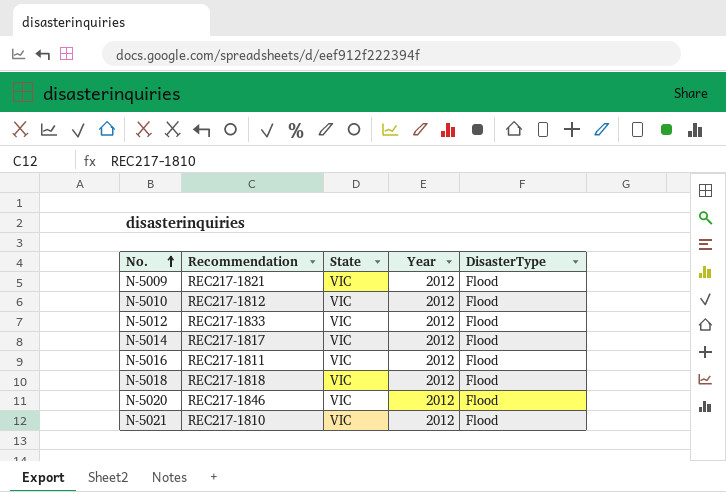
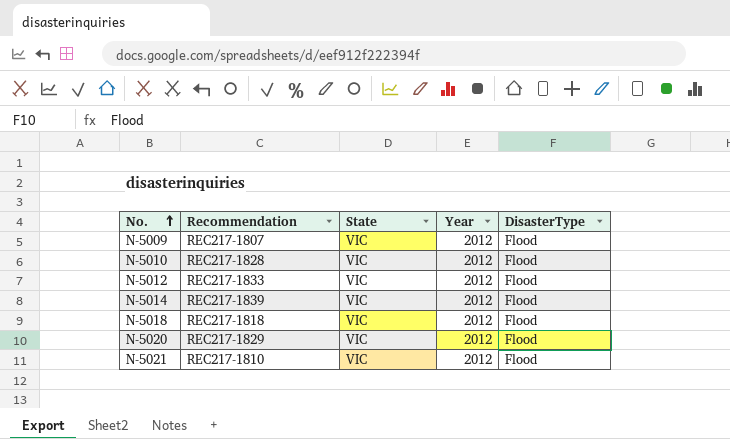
row N-5016: REC217-1811 | VIC | 2012 | Flood -> none
N-5009 | Recommendation: REC217-1821 -> REC217-1807
N-5010 | Recommendation: REC217-1812 -> REC217-1828
N-5014 | Recommendation: REC217-1817 -> REC217-1839
N-5020 | Recommendation: REC217-1846 -> REC217-1829

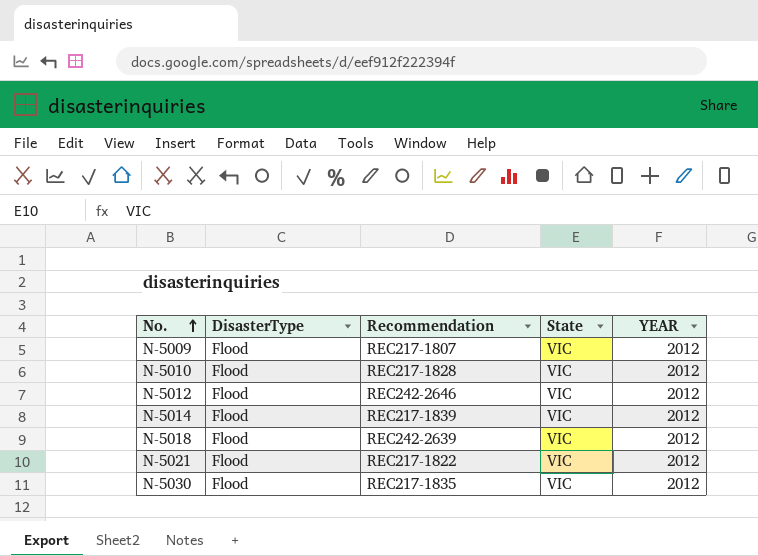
column DisasterType | position: 5 -> 2
column name: Year -> YEAR
row N-5020: REC217-1829 | VIC | 2012 | Flood -> none
N-5012 | Recommendation: REC217-1833 -> REC242-2646
N-5018 | Recommendation: REC217-1818 -> REC242-2639
N-5021 | Recommendation: REC217-1810 -> REC217-1822
row N-5030: none -> Flood | REC217-1835 | VIC | 2012

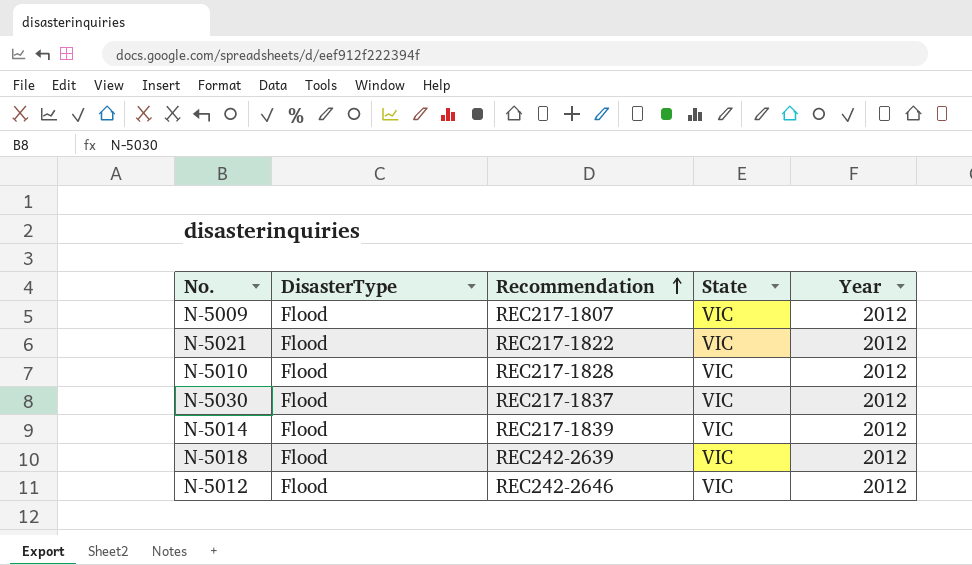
row order: No. ascending -> Recommendation ascending
column name: YEAR -> Year
N-5030 | Recommendation: REC217-1835 -> REC217-1837

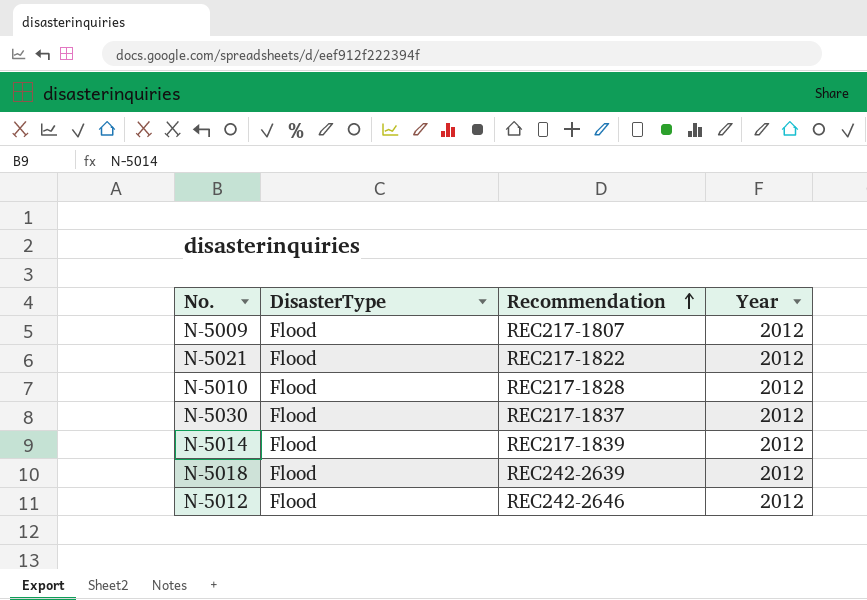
column State | position: 4 -> none

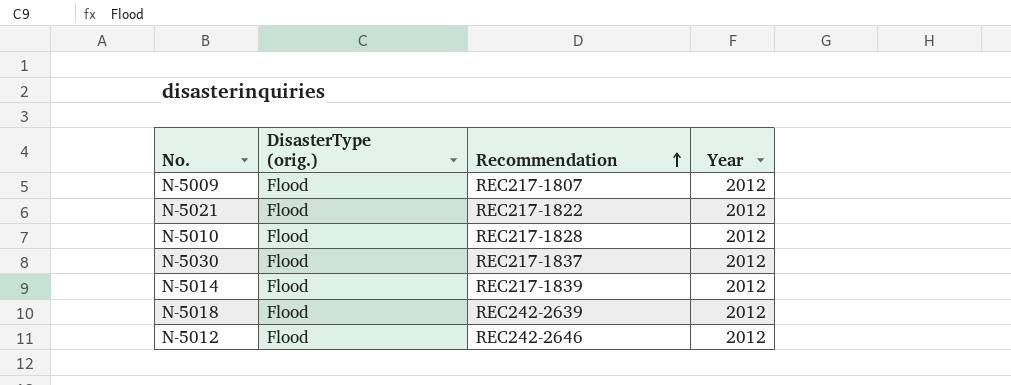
column name: DisasterType -> DisasterType (orig.)

